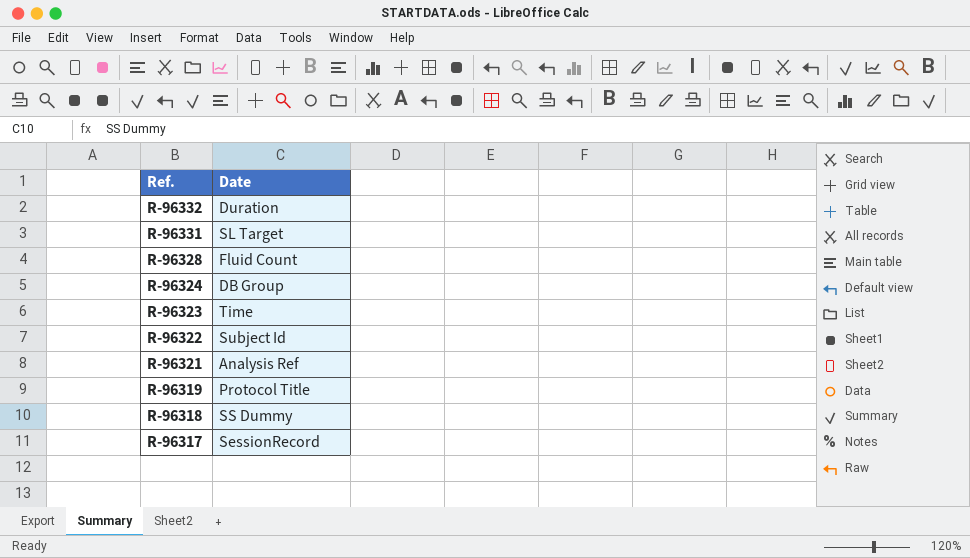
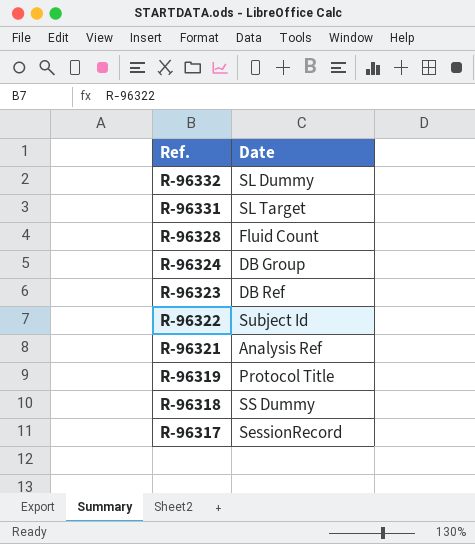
R-96332 | Date: Duration -> SL Dummy
R-96323 | Date: Time -> DB Ref

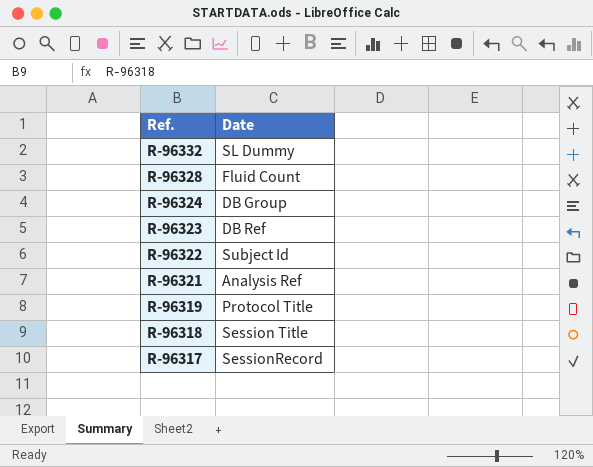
row R-96331: SL Target -> none
R-96318 | Date: SS Dummy -> Session Title

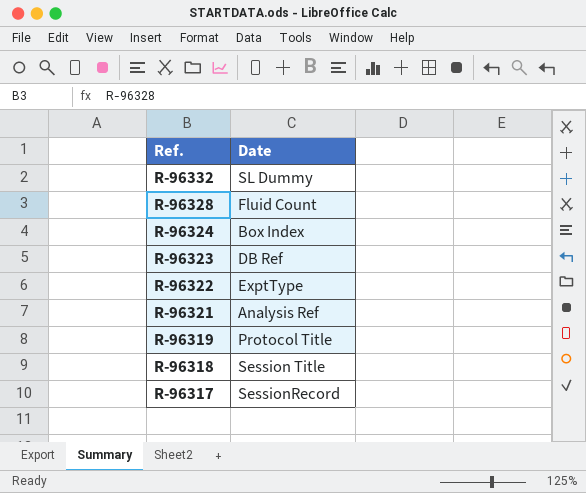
R-96324 | Date: DB Group -> Box Index
R-96322 | Date: Subject Id -> ExptType

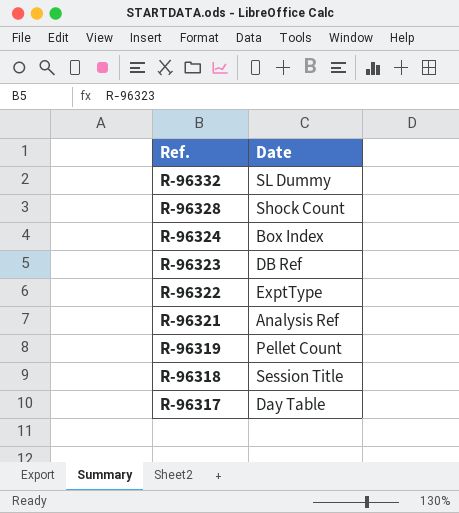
R-96328 | Date: Fluid Count -> Shock Count
R-96319 | Date: Protocol Title -> Pellet Count
R-96317 | Date: SessionRecord -> Day Table

